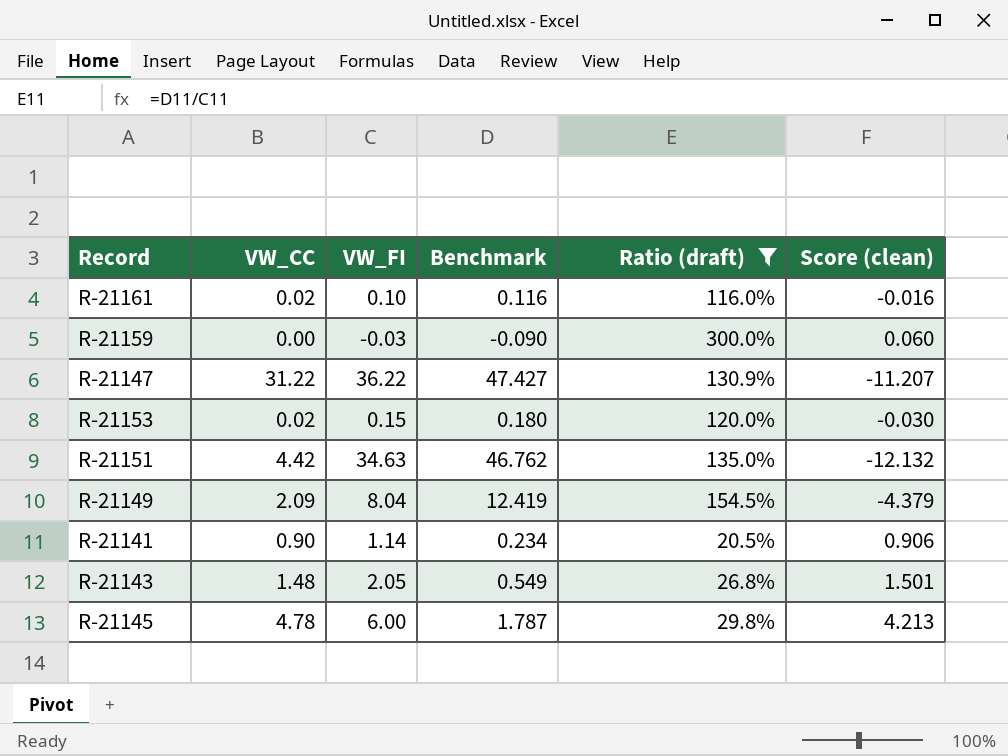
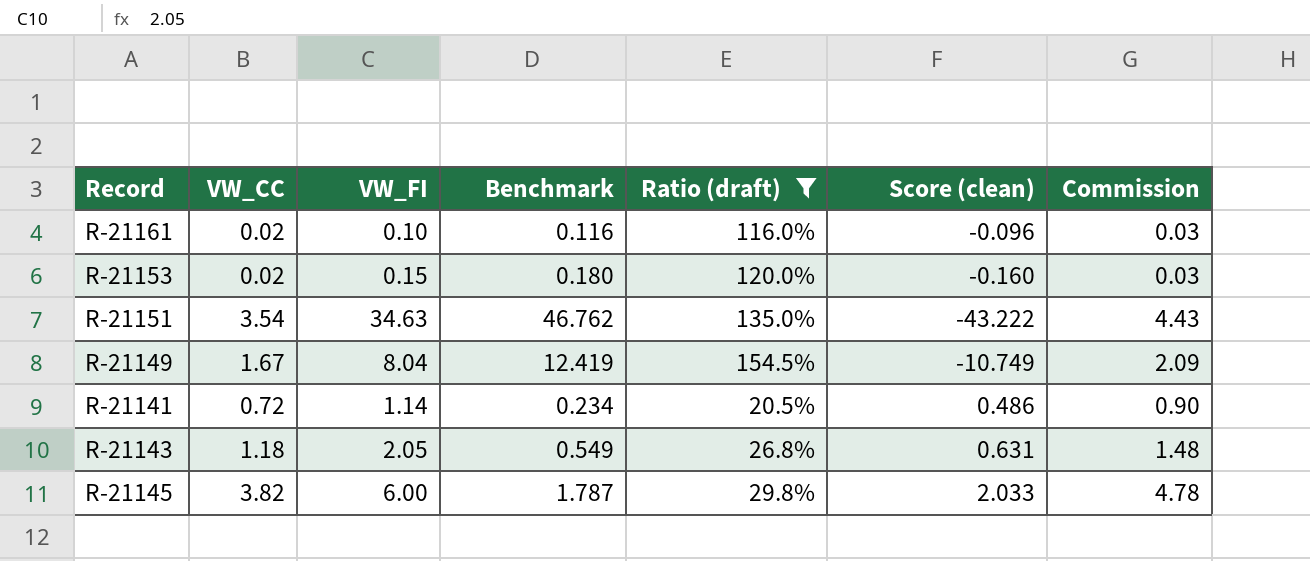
column Score (clean) | formula: [VW_FI] - [Benchmark] -> [VW_CC] - [Benchmark]
column Commission | formula: none -> [VW_CC] * 1.25
row R-21159: 0.00 | -0.03 | -0.090 | 300.0% | 0.060 -> none
row R-21147: 31.22 | 36.22 | 47.427 | 130.9% | -11.207 -> none
R-21151 | VW_CC: 4.42 -> 3.54
R-21149 | VW_CC: 2.09 -> 1.67
R-21141 | VW_CC: 0.90 -> 0.72
R-21143 | VW_CC: 1.48 -> 1.18
R-21145 | VW_CC: 4.78 -> 3.82

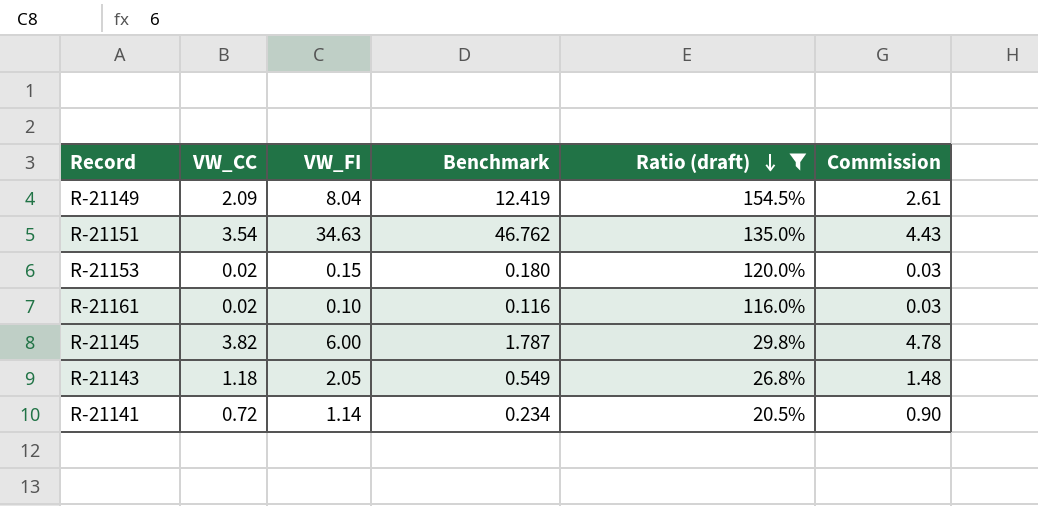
row order: none -> Ratio (draft) descending
column Score (clean) | formula: [VW_CC] - [Benchmark] -> none
R-21149 | VW_CC: 1.67 -> 2.09
R-21149 | Commission: 2.09 -> 2.61

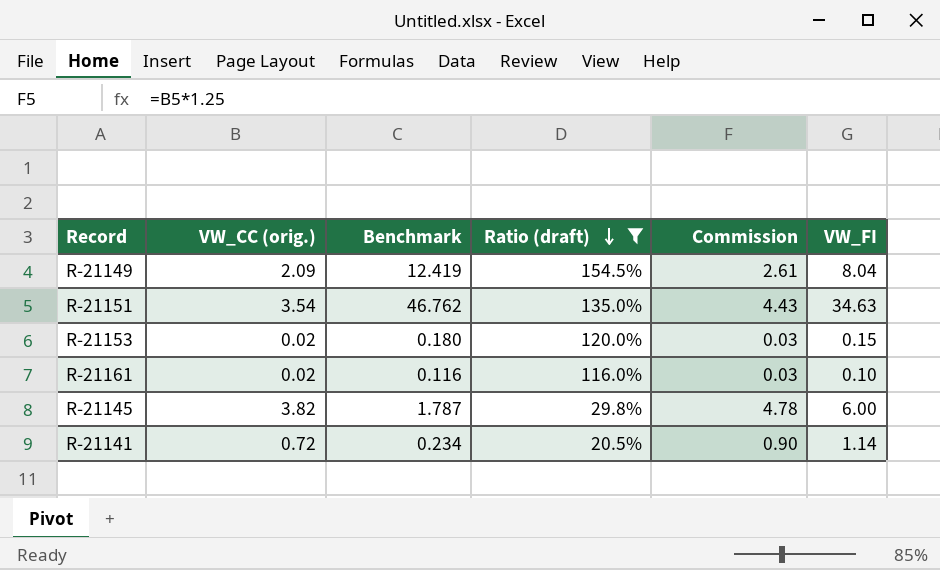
column name: VW_CC -> VW_CC (orig.)
column VW_FI | position: 3 -> 6
row R-21143: 1.18 | 2.05 | 0.549 | 26.8% | 1.48 -> none

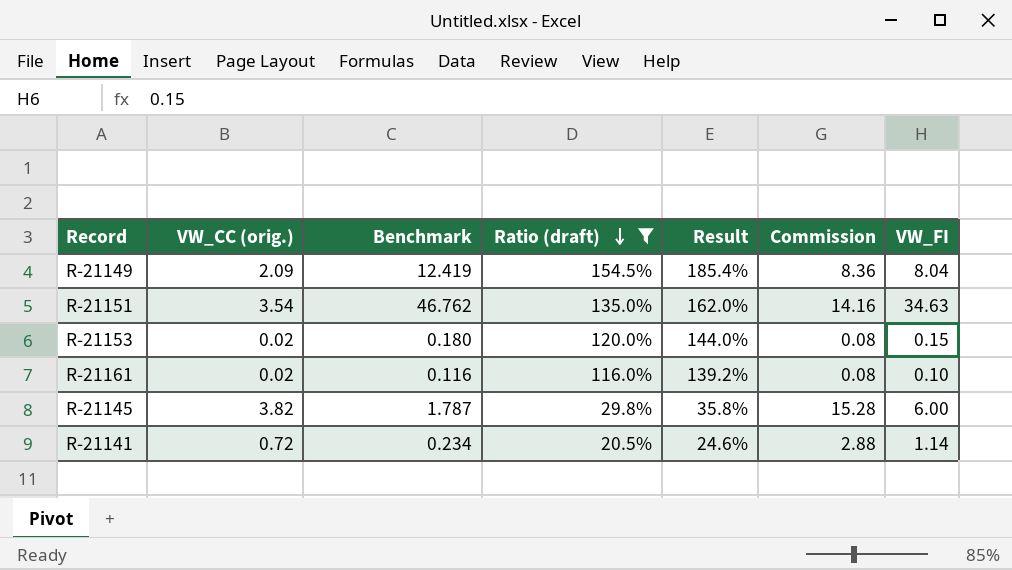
column Result | formula: none -> [Ratio (draft)] * 1.2
column Commission | formula: [VW_CC (orig.)] * 1.25 -> [VW_CC (orig.)] * 4

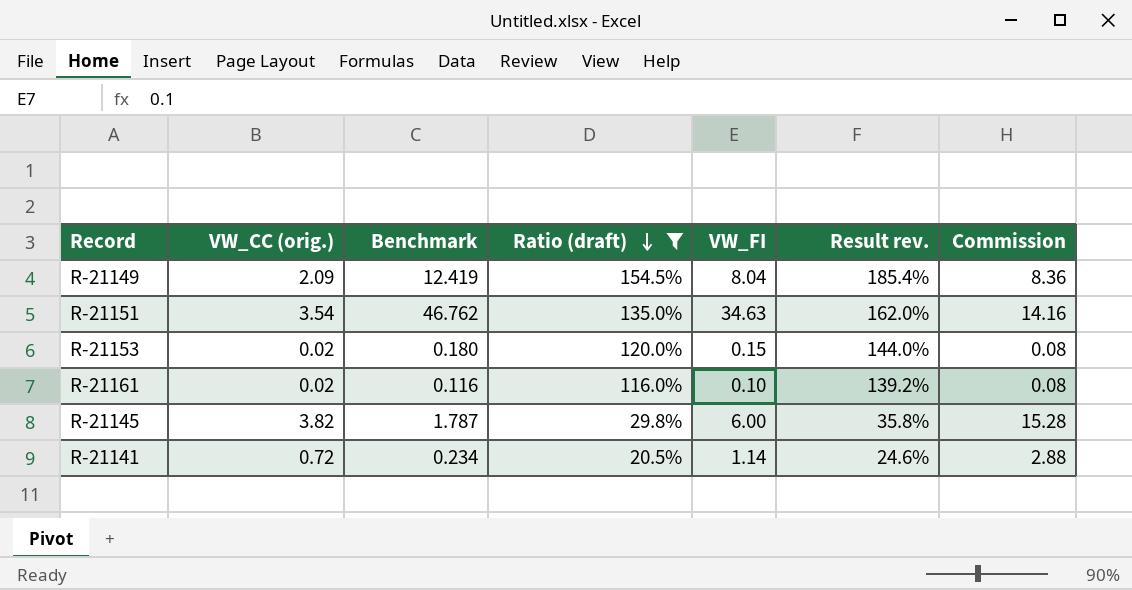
column VW_FI | position: 7 -> 5
column name: Result -> Result rev.

